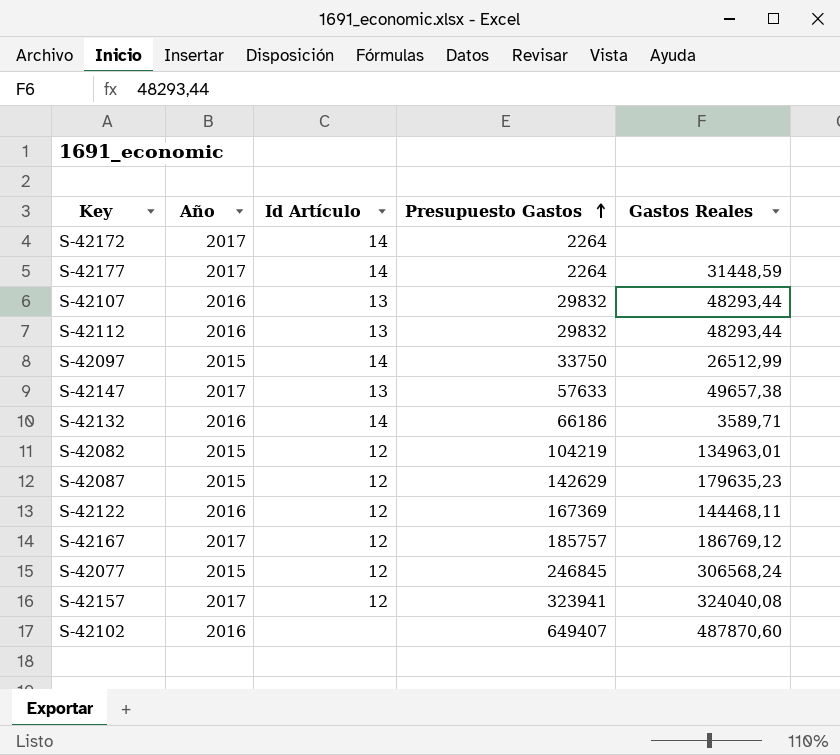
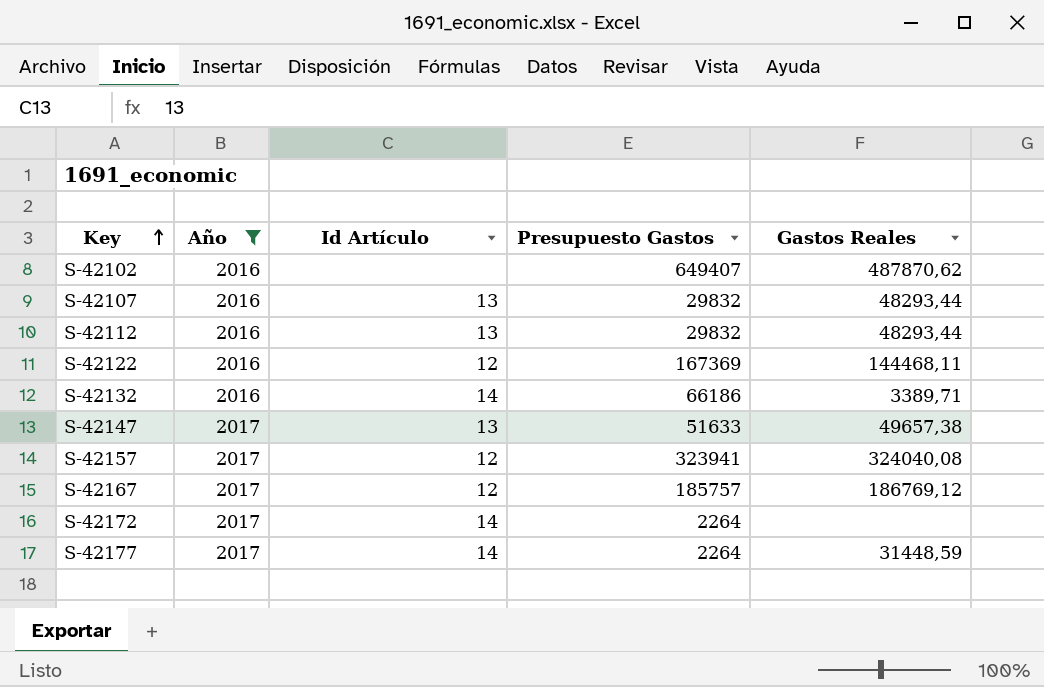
filter: none -> Año != 2015
row order: Presupuesto Gastos ascending -> Key ascending
S-42102 | Gastos Reales: 487870,60 -> 487870,62
S-42132 | Gastos Reales: 3589,71 -> 3389,71
S-42147 | Presupuesto Gastos: 57633 -> 51633

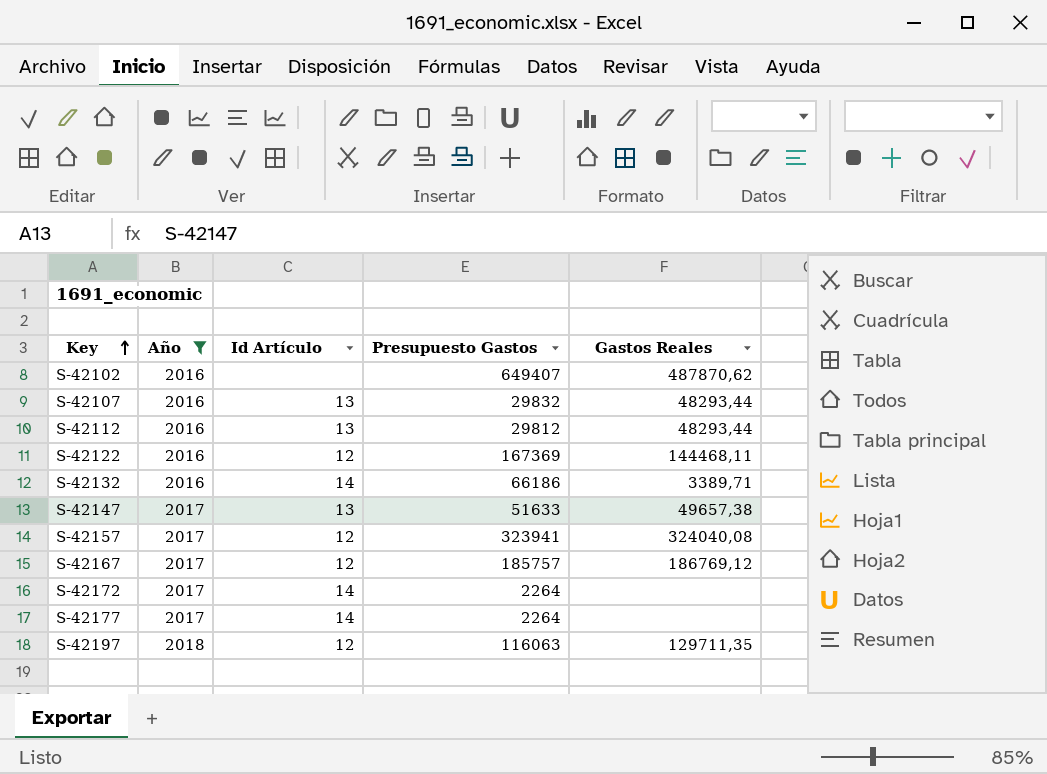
S-42112 | Presupuesto Gastos: 29832 -> 29812
S-42177 | Gastos Reales: 31448,59 -> none
row S-42197: none -> 2018 | 12 | 116063 | 129711,35

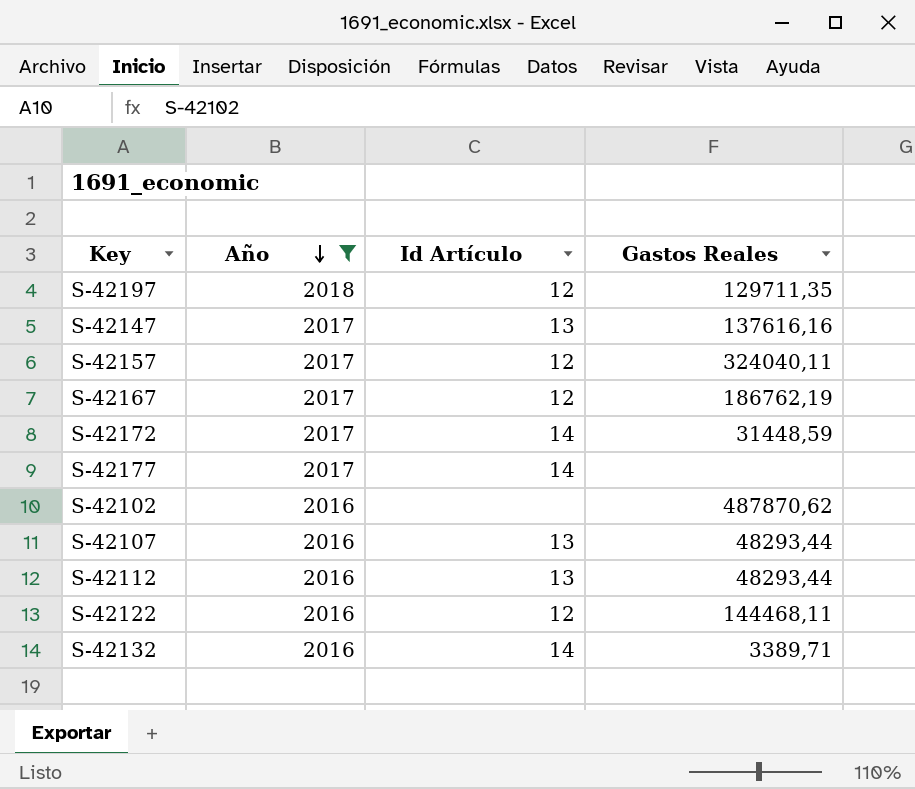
row order: Key ascending -> Año descending
column Presupuesto Gastos | position: 4 -> none
S-42147 | Gastos Reales: 49657,38 -> 137616,16
S-42157 | Gastos Reales: 324040,08 -> 324040,11
S-42167 | Gastos Reales: 186769,12 -> 186762,19
S-42172 | Gastos Reales: none -> 31448,59

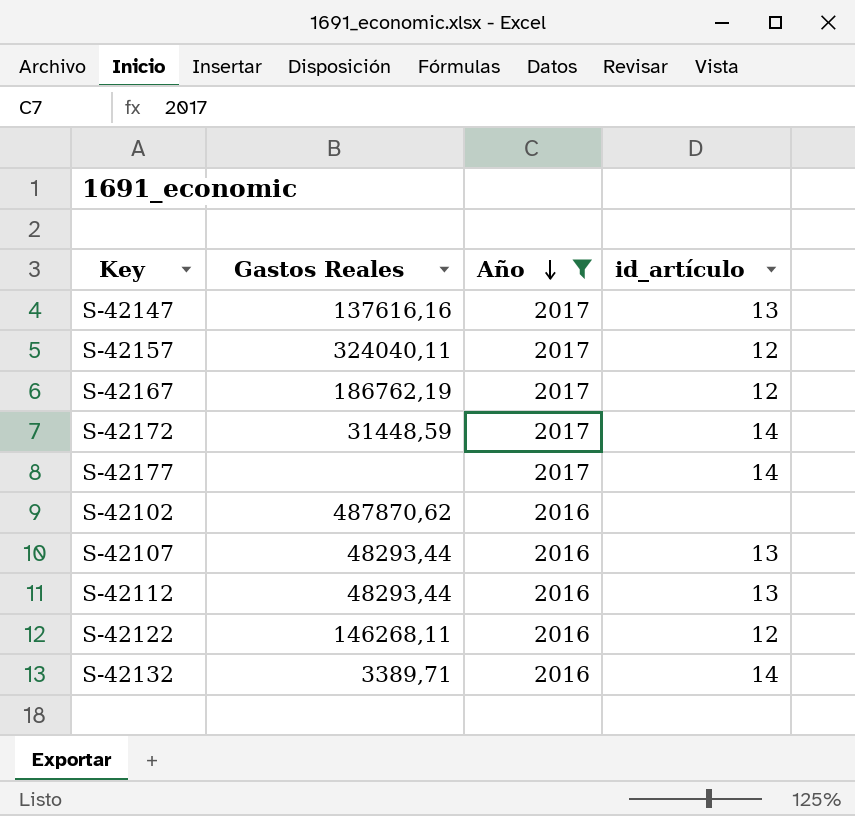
column Gastos Reales | position: 4 -> 2
column name: Id Artículo -> id_artículo
row S-42197: 2018 | 12 | 129711,35 -> none
S-42122 | Gastos Reales: 144468,11 -> 146268,11

